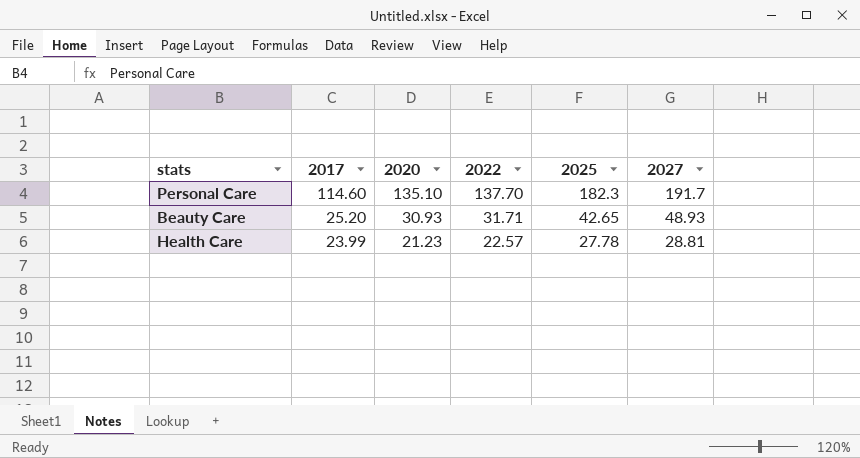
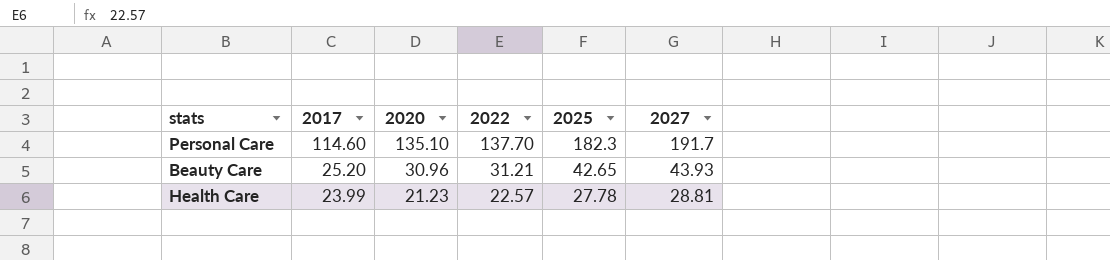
Beauty Care | 2020: 30.93 -> 30.96
Beauty Care | 2022: 31.71 -> 31.21
Beauty Care | 2027: 48.93 -> 43.93

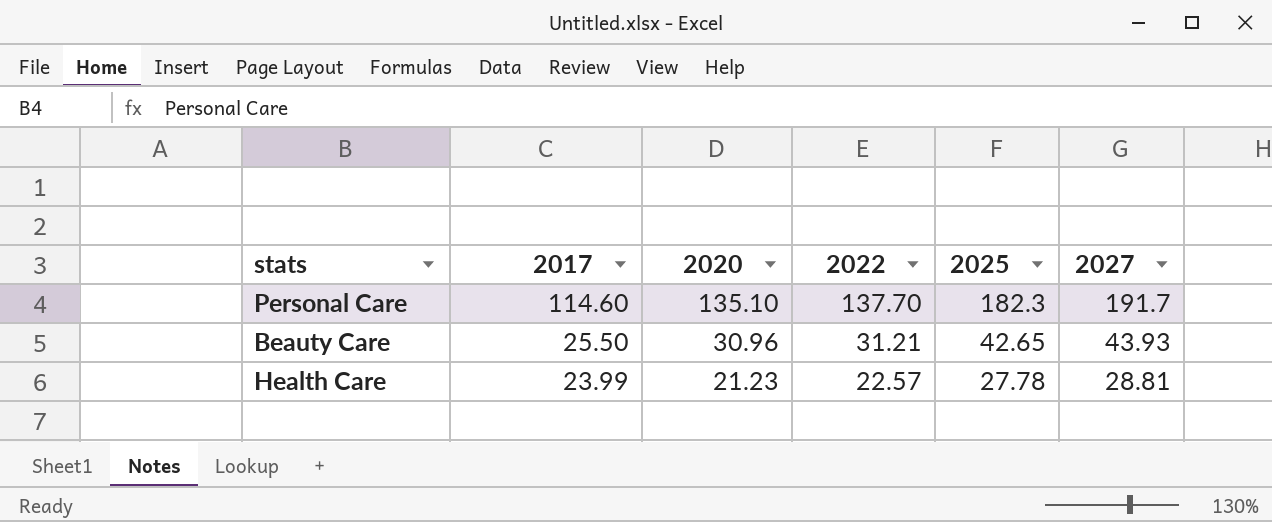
Beauty Care | 2017: 25.20 -> 25.50

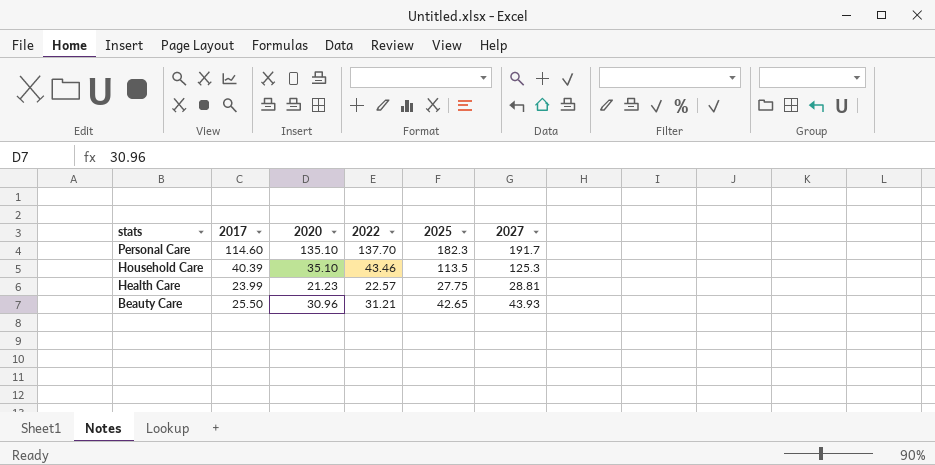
row order: 2017 descending -> stats descending
row Household Care: none -> 40.39 | 35.10 | 43.46 | 113.5 | 125.3
Health Care | 2025: 27.78 -> 27.75

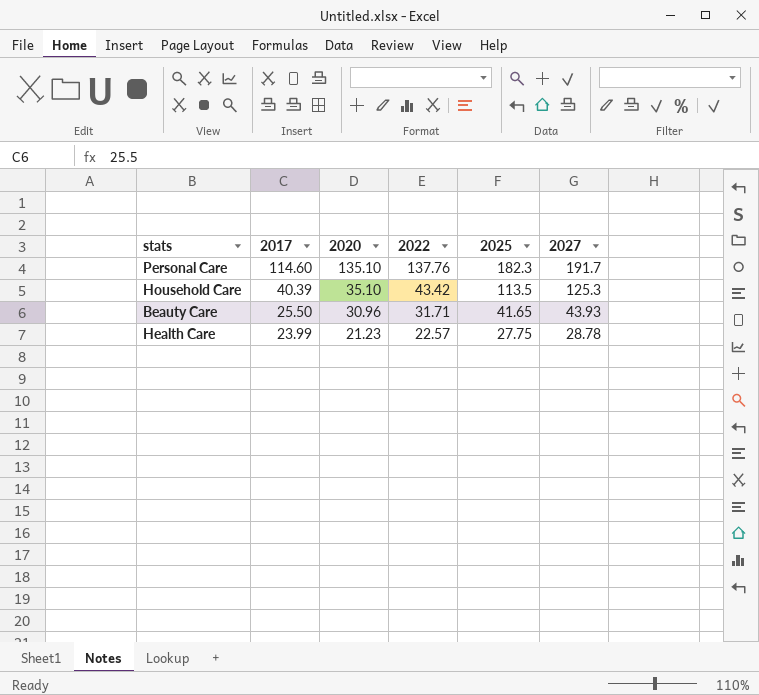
row order: stats descending -> 2017 descending
Personal Care | 2022: 137.70 -> 137.76
Household Care | 2022: 43.46 -> 43.42
Beauty Care | 2022: 31.21 -> 31.71
Beauty Care | 2025: 42.65 -> 41.65
Health Care | 2027: 28.81 -> 28.78

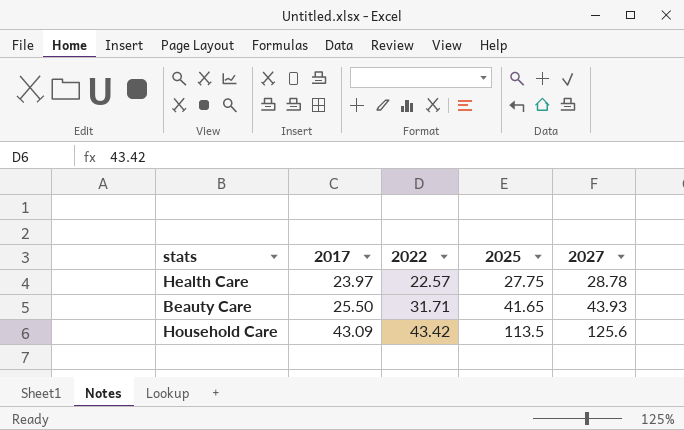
row order: 2017 descending -> 2017 ascending
column 2020 | position: 3 -> none
row Personal Care: 114.60 | 135.10 | 137.76 | 182.3 | 191.7 -> none
Health Care | 2017: 23.99 -> 23.97
Household Care | 2017: 40.39 -> 43.09
Household Care | 2027: 125.3 -> 125.6

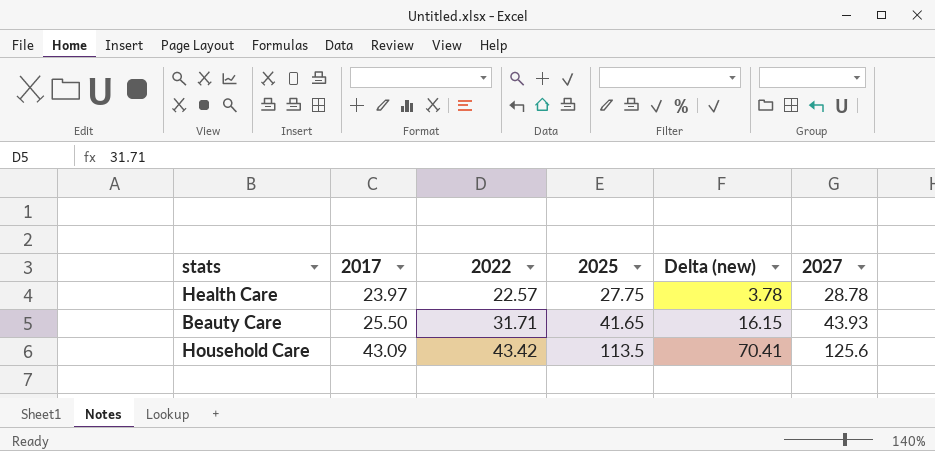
column Delta (new) | formula: none -> [2025] - [2017]

